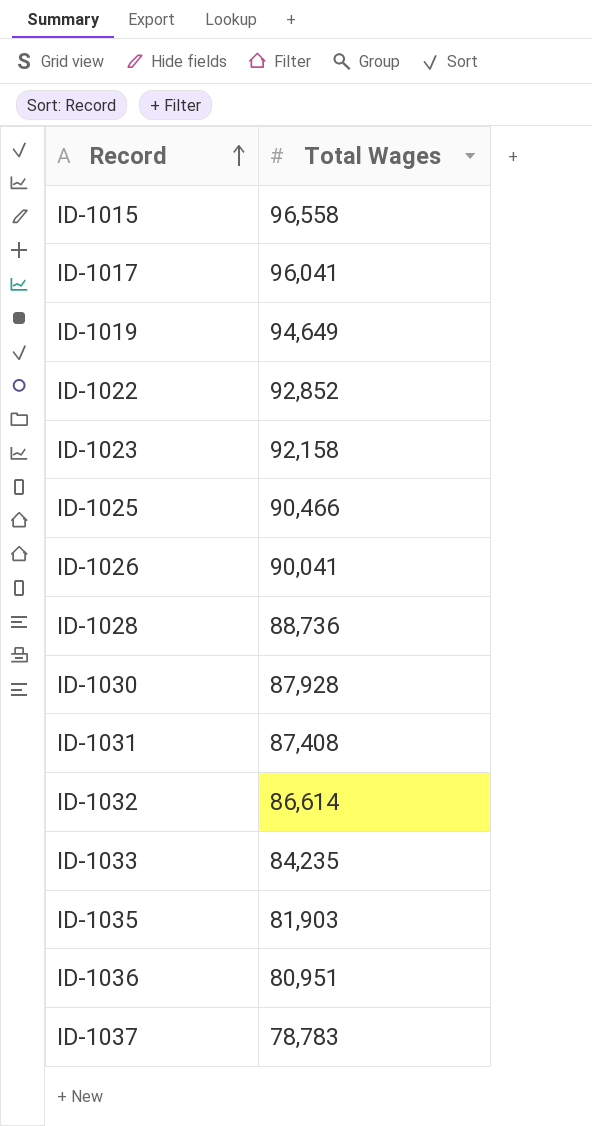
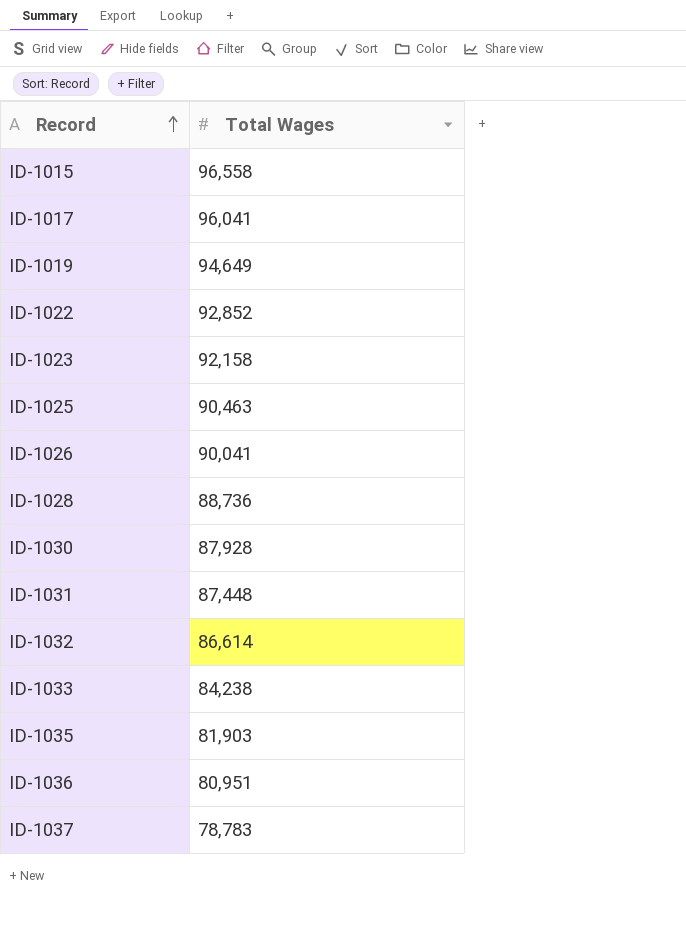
ID-1025 | Total Wages: 90,466 -> 90,463
ID-1031 | Total Wages: 87,408 -> 87,448
ID-1033 | Total Wages: 84,235 -> 84,238

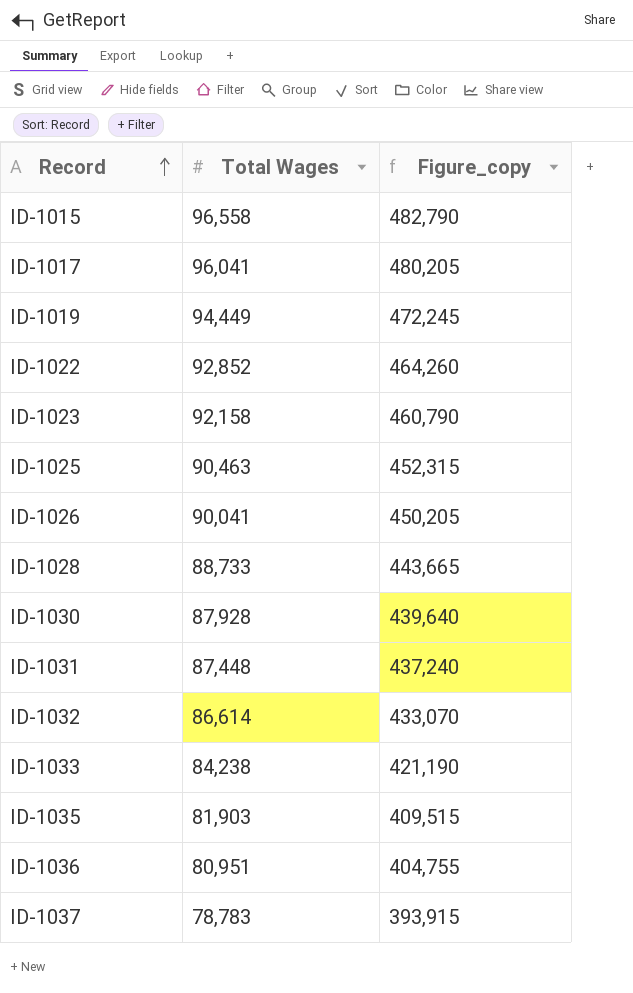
column Figure_copy | formula: none -> [Total Wages] * 5
ID-1019 | Total Wages: 94,649 -> 94,449
ID-1028 | Total Wages: 88,736 -> 88,733

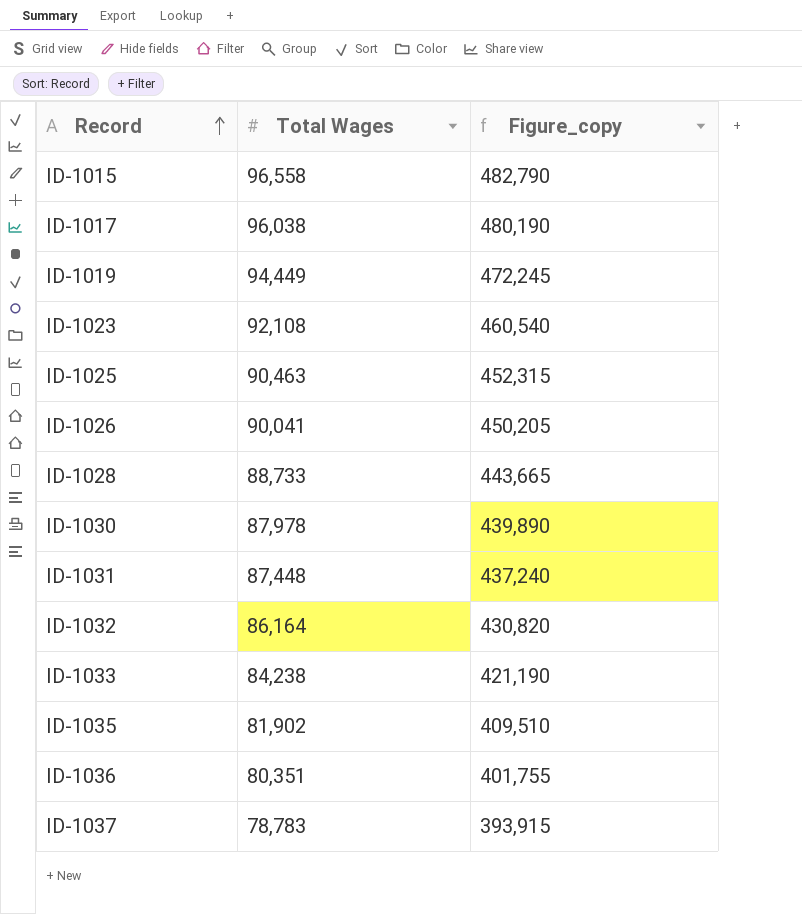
row ID-1022: 92,852 | 464,260 -> none
ID-1017 | Total Wages: 96,041 -> 96,038
ID-1017 | Figure_copy: 480,205 -> 480,190
ID-1023 | Total Wages: 92,158 -> 92,108
ID-1023 | Figure_copy: 460,790 -> 460,540
ID-1030 | Total Wages: 87,928 -> 87,978
ID-1030 | Figure_copy: 439,640 -> 439,890
ID-1032 | Total Wages: 86,614 -> 86,164
ID-1032 | Figure_copy: 433,070 -> 430,820
ID-1035 | Total Wages: 81,903 -> 81,902
ID-1035 | Figure_copy: 409,515 -> 409,510
ID-1036 | Total Wages: 80,951 -> 80,351
ID-1036 | Figure_copy: 404,755 -> 401,755

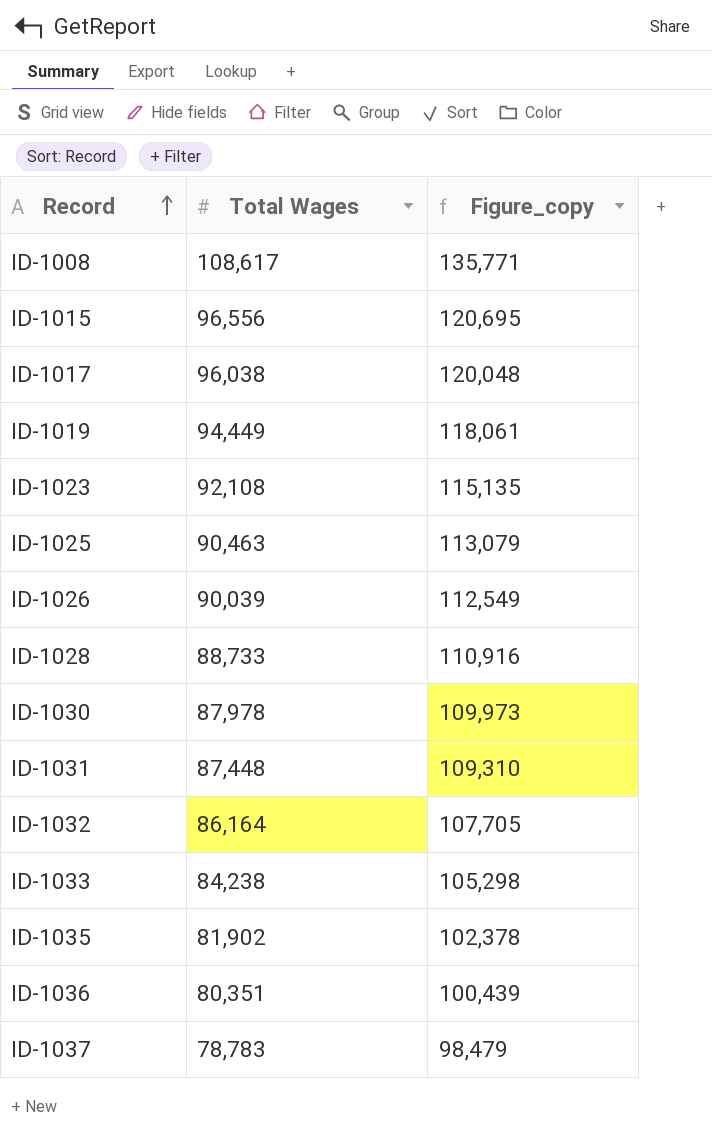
column Figure_copy | formula: [Total Wages] * 5 -> [Total Wages] * 1.25
row ID-1008: none -> 108,617 | 135,771
ID-1015 | Total Wages: 96,558 -> 96,556
ID-1026 | Total Wages: 90,041 -> 90,039

